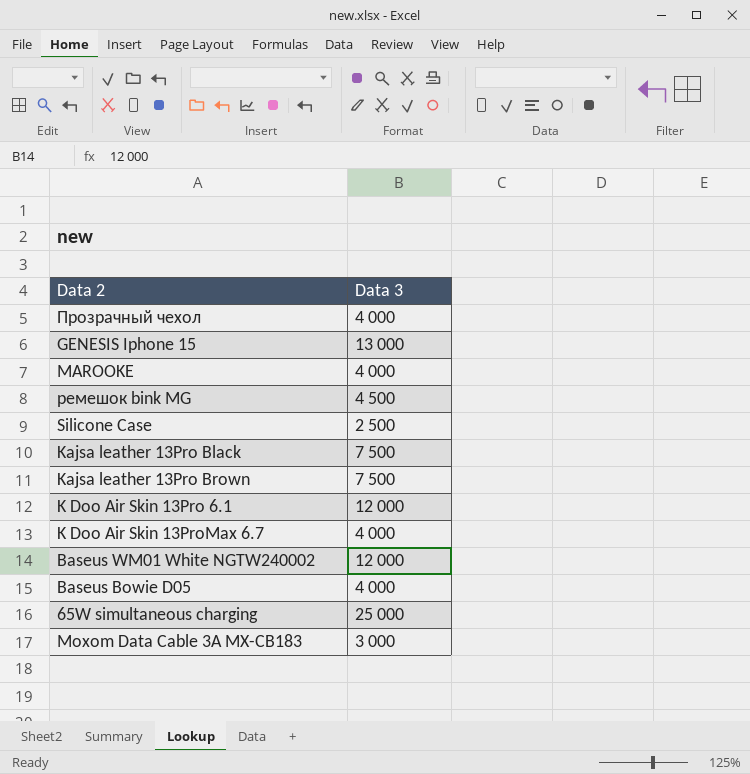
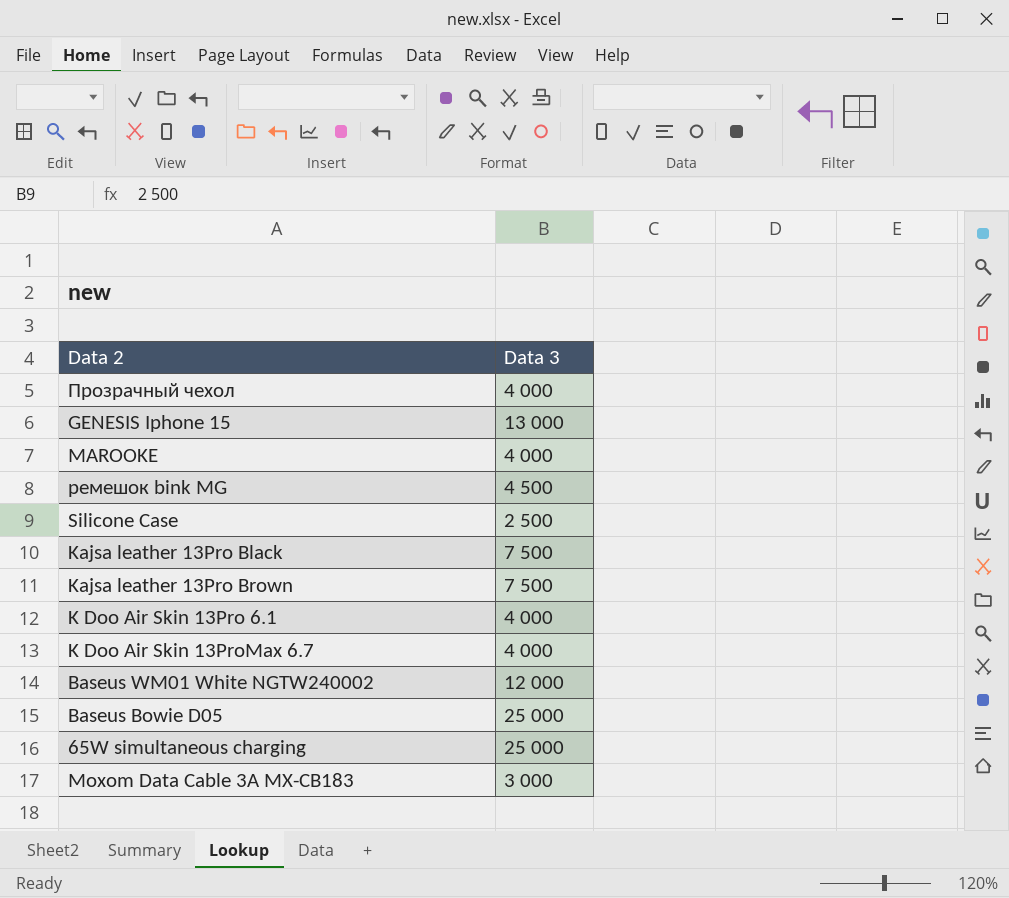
K Doo Air Skin 13Pro 6.1 | Data 3: 12 000 -> 4 000
Baseus Bowie D05 | Data 3: 4 000 -> 25 000

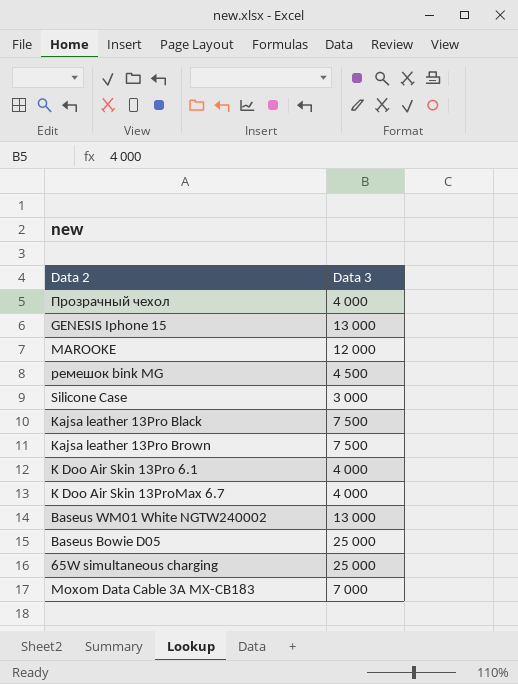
MAROOKE | Data 3: 4 000 -> 12 000
Silicone Case | Data 3: 2 500 -> 3 000
Baseus WM01 White NGTW240002 | Data 3: 12 000 -> 13 000
Moxom Data Cable 3A MX-CB183 | Data 3: 3 000 -> 7 000

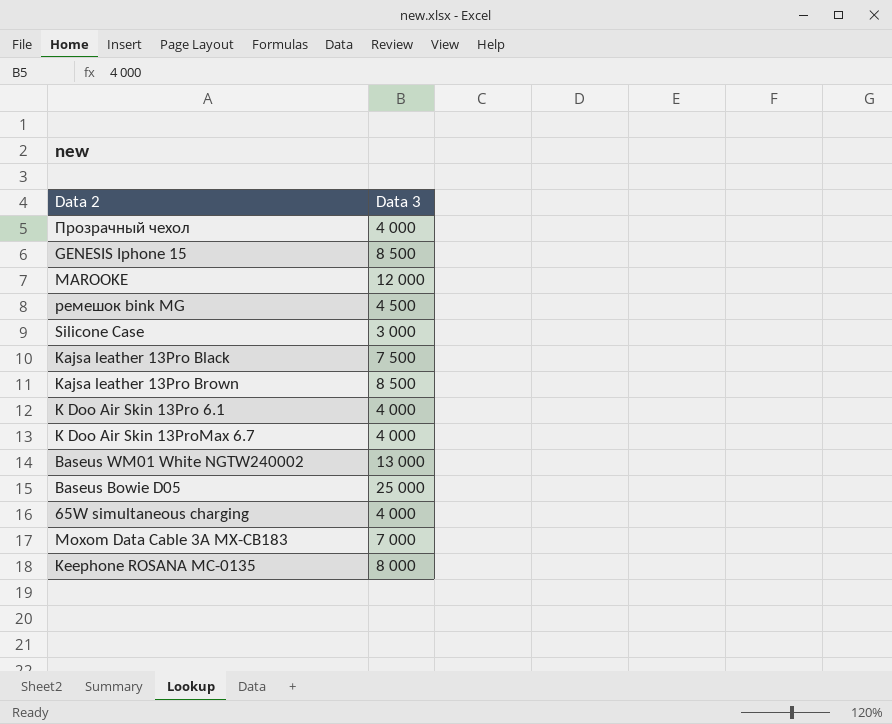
GENESIS Iphone 15 | Data 3: 13 000 -> 8 500
Kajsa leather 13Pro Brown | Data 3: 7 500 -> 8 500
65W simultaneous charging | Data 3: 25 000 -> 4 000
row Keephone ROSANA MC-0135: none -> 8 000

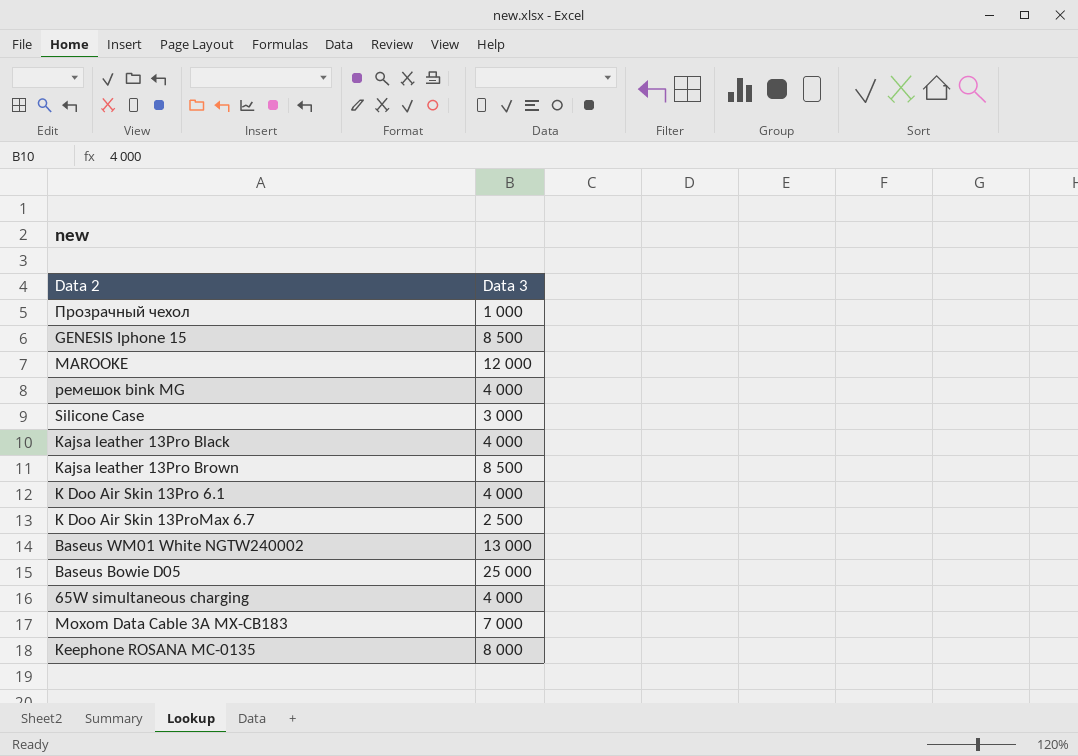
Прозрачный чехол | Data 3: 4 000 -> 1 000
ремешок bink MG | Data 3: 4 500 -> 4 000
Kajsa leather 13Pro Black | Data 3: 7 500 -> 4 000
K Doo Air Skin 13ProMax 6.7 | Data 3: 4 000 -> 2 500

